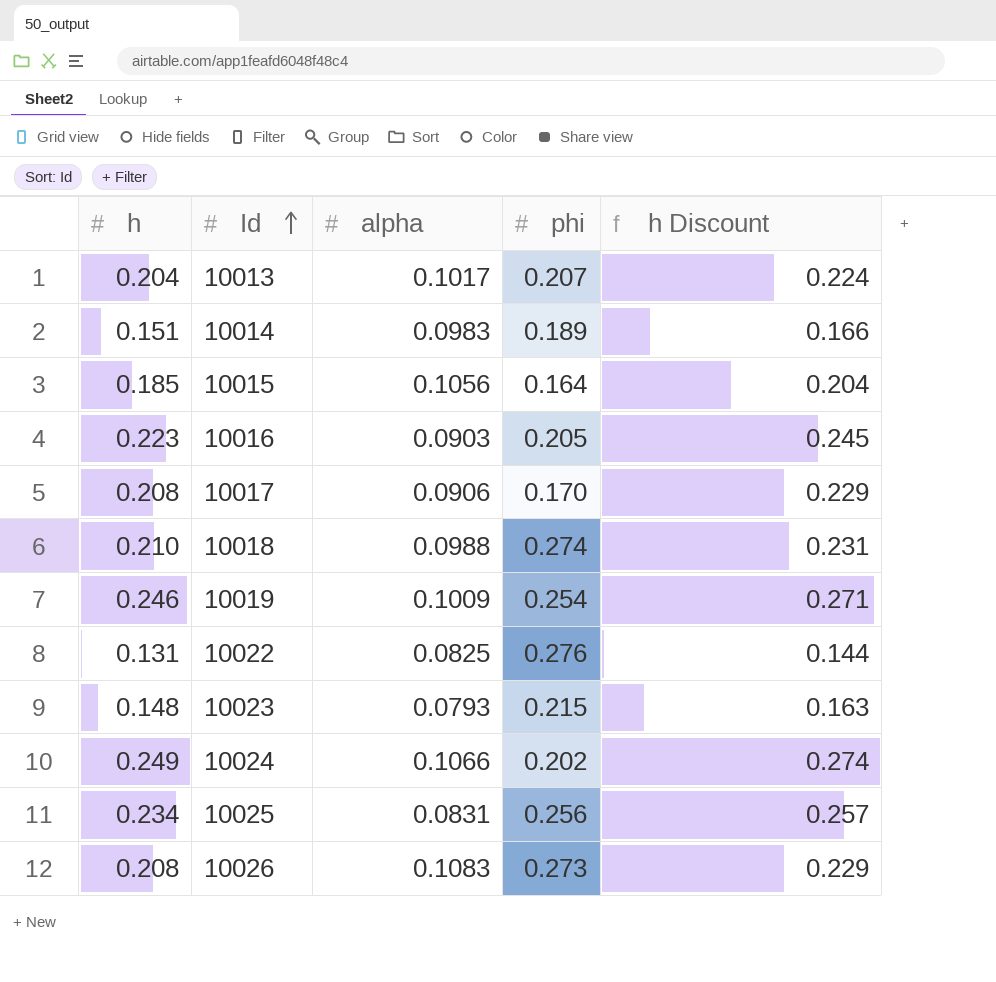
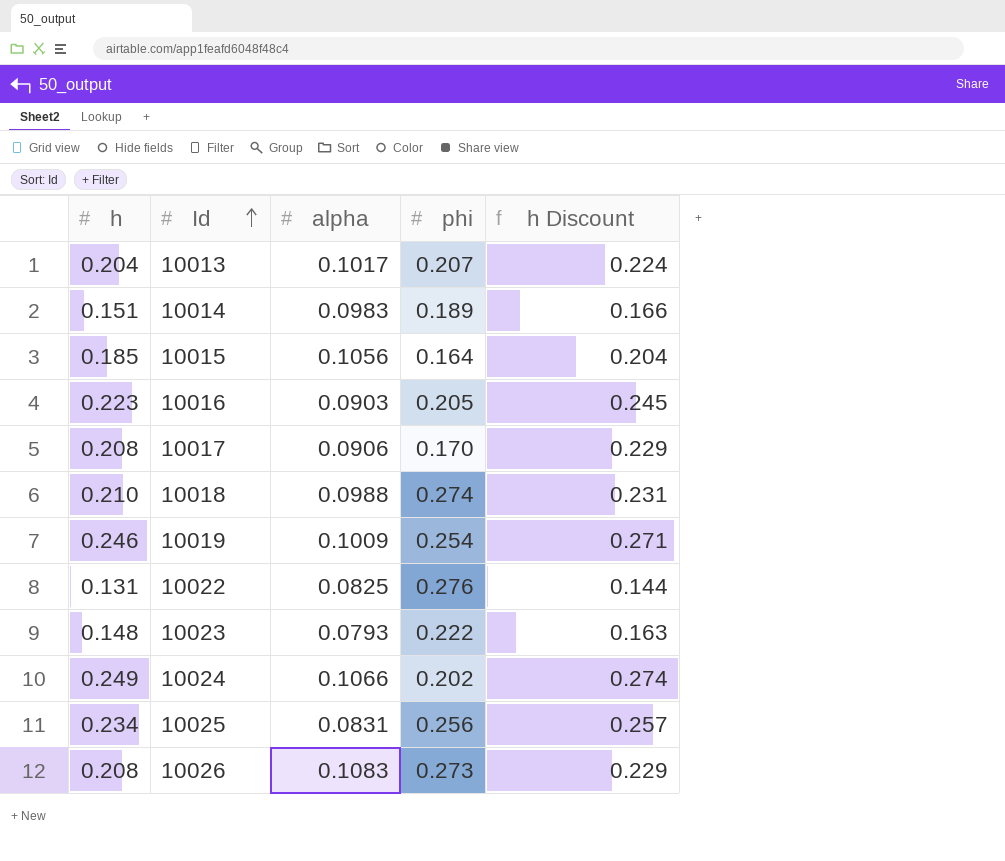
10023 | phi: 0.215 -> 0.222

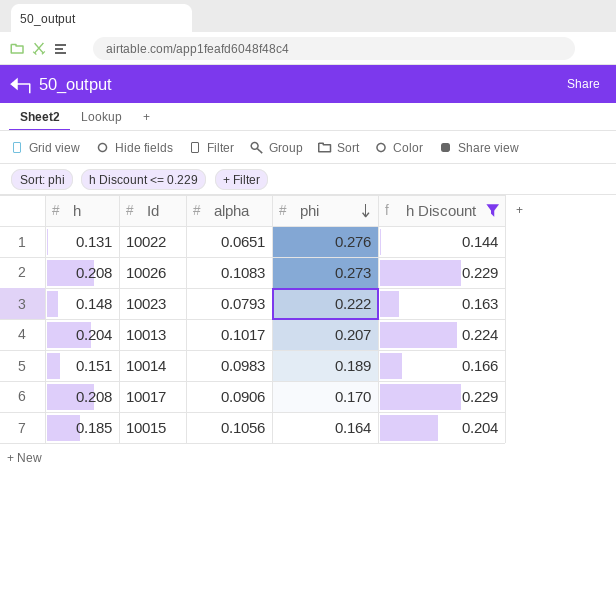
filter: none -> h Discount <= 0.229
row order: Id ascending -> phi descending
10022 | alpha: 0.0825 -> 0.0651

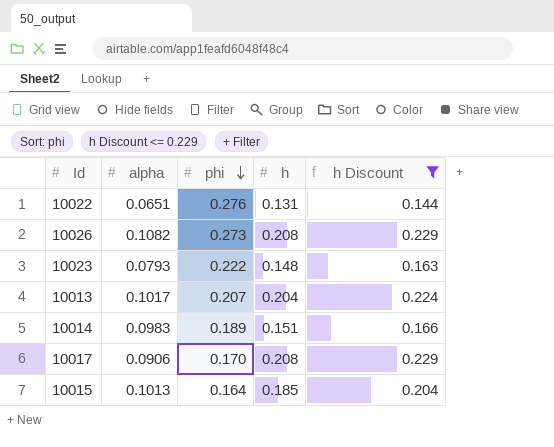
column h | position: 1 -> 4
10026 | alpha: 0.1083 -> 0.1082
10015 | alpha: 0.1056 -> 0.1013

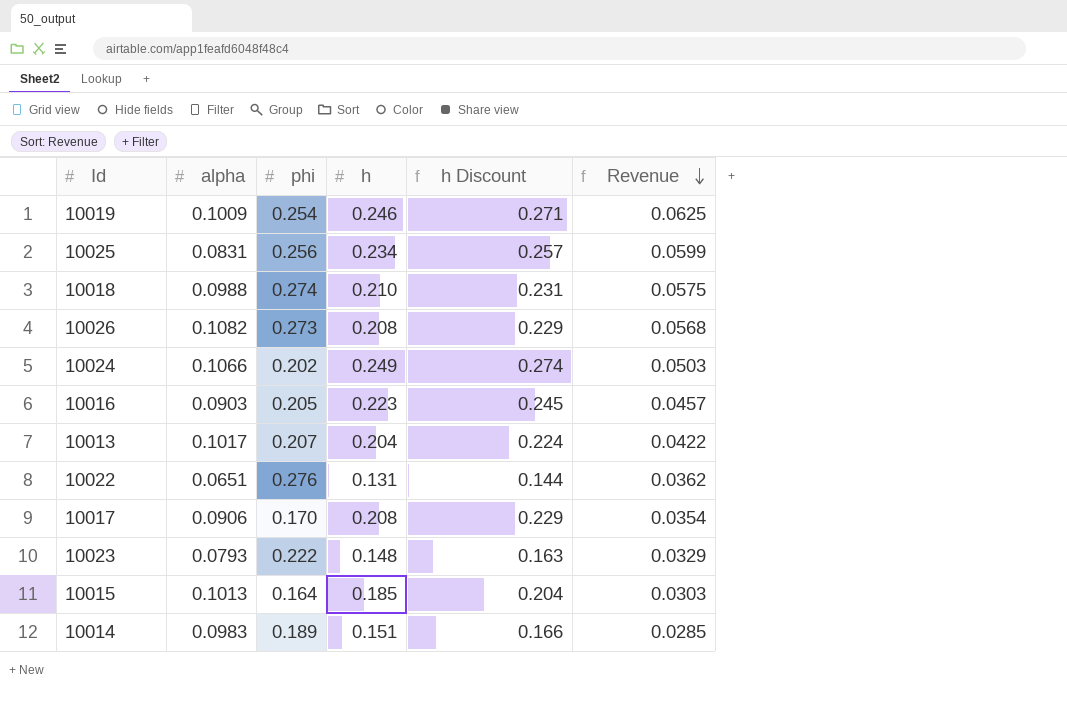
filter: h Discount <= 0.229 -> none
row order: phi descending -> Revenue descending
column Revenue | formula: none -> [phi] * [h]

